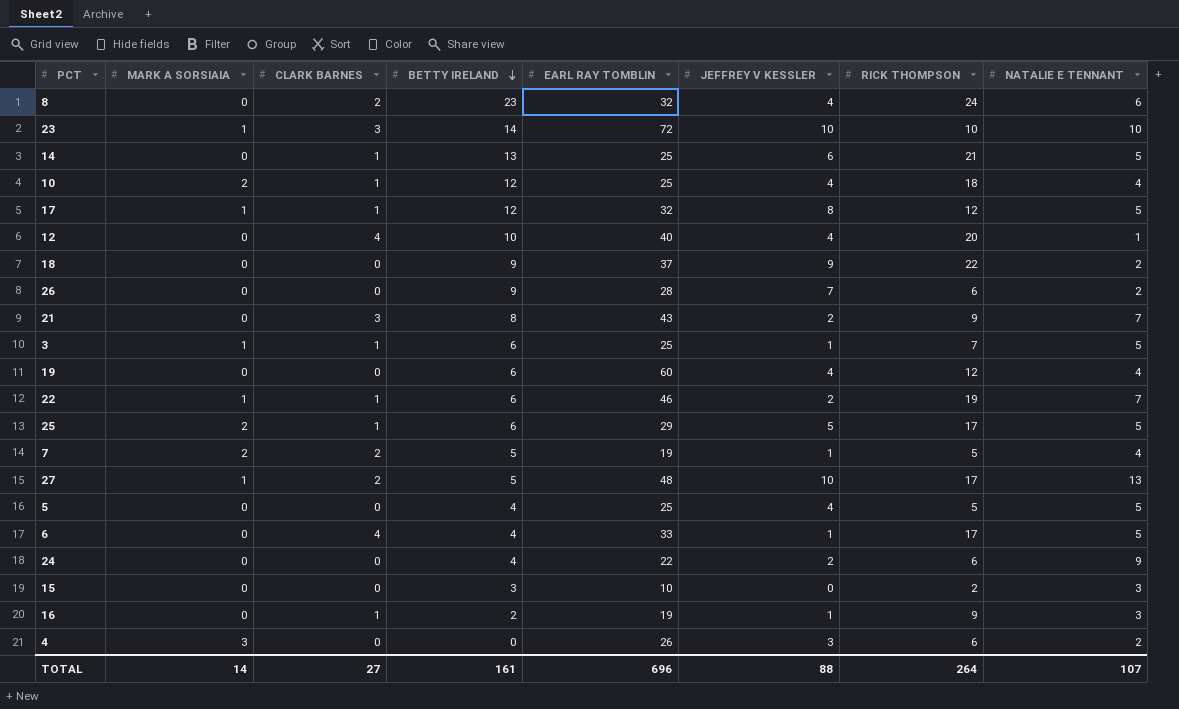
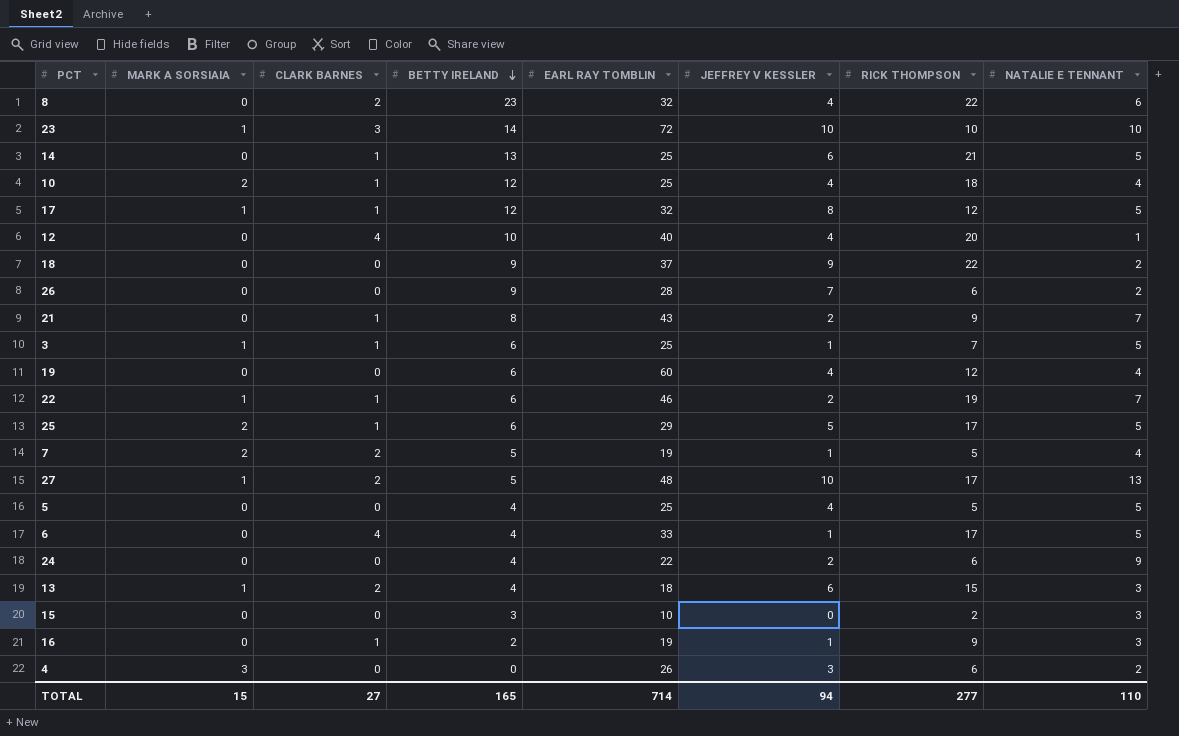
8 | RICK THOMPSON: 24 -> 22
21 | CLARK BARNES: 3 -> 1
row 13: none -> 1 | 2 | 4 | 18 | 6 | 15 | 3
TOTAL | MARK A SORSIAIA: 14 -> 15
TOTAL | BETTY IRELAND: 161 -> 165
TOTAL | EARL RAY TOMBLIN: 696 -> 714
TOTAL | JEFFREY V KESSLER: 88 -> 94
TOTAL | RICK THOMPSON: 264 -> 277
TOTAL | NATALIE E TENNANT: 107 -> 110

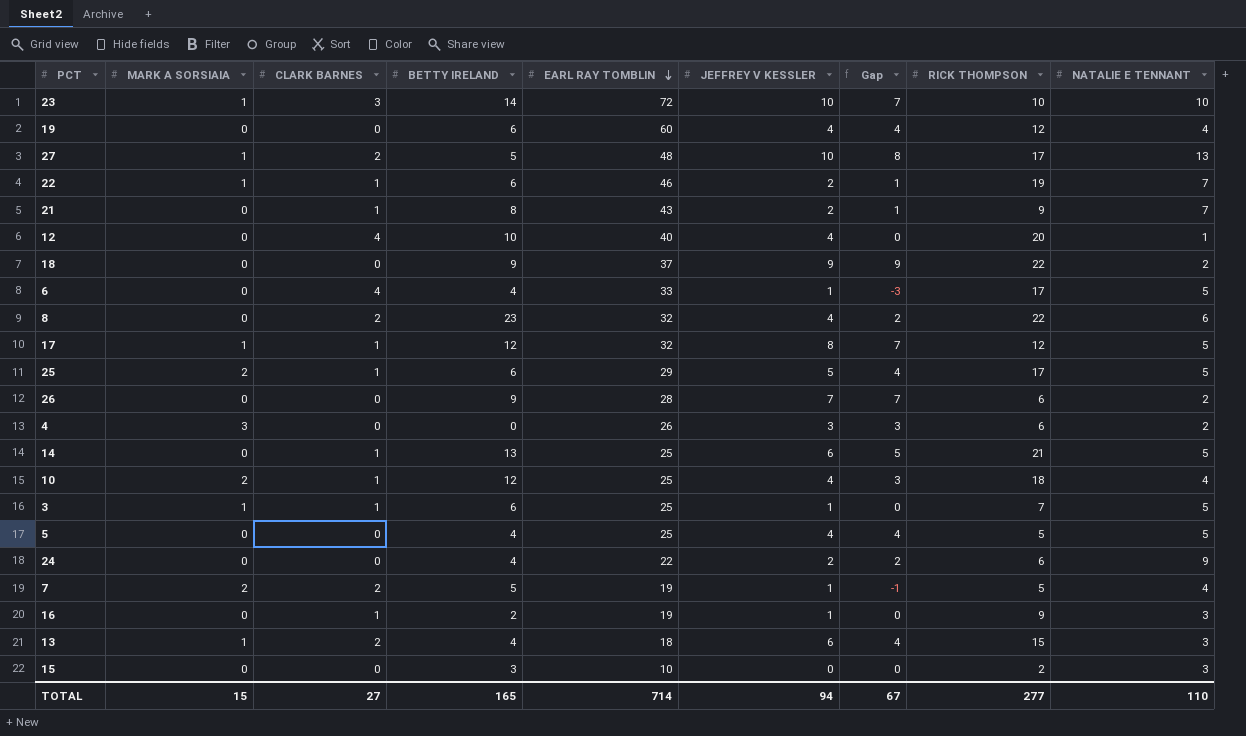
row order: BETTY IRELAND descending -> EARL RAY TOMBLIN descending
column Gap | formula: none -> [JEFFREY V KESSLER] - [CLARK BARNES]

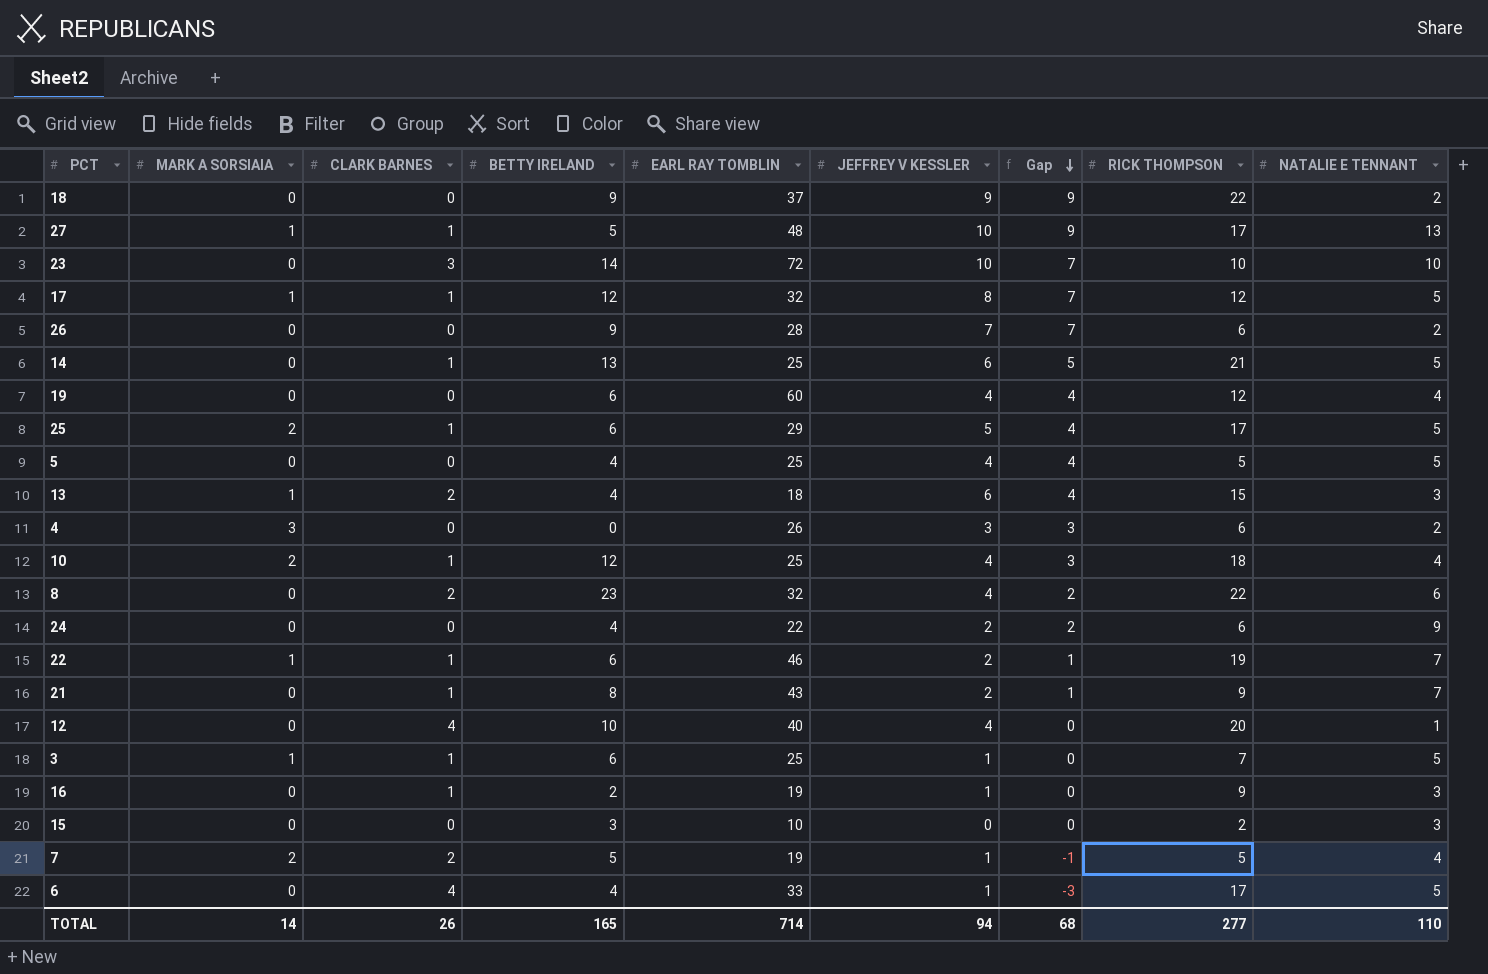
row order: EARL RAY TOMBLIN descending -> Gap descending
27 | CLARK BARNES: 2 -> 1
27 | Gap: 8 -> 9
23 | MARK A SORSIAIA: 1 -> 0
TOTAL | MARK A SORSIAIA: 15 -> 14
TOTAL | CLARK BARNES: 27 -> 26
TOTAL | Gap: 67 -> 68

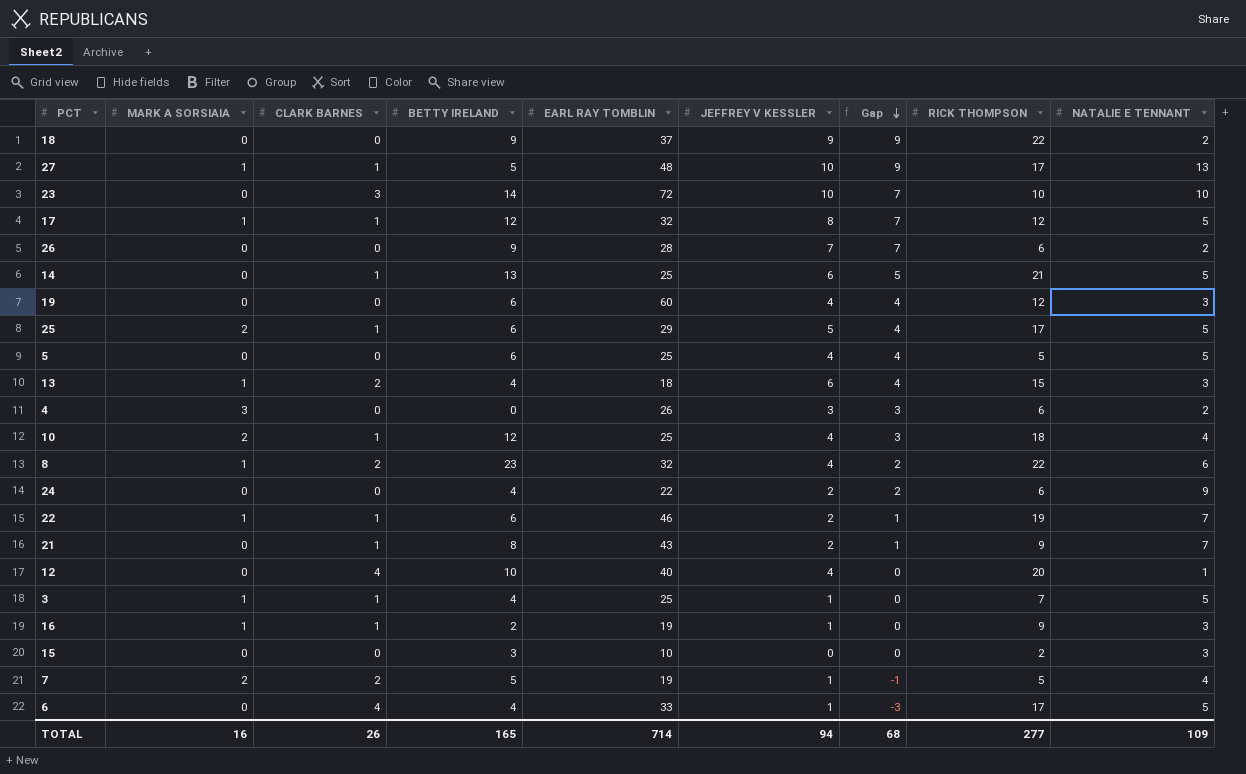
19 | NATALIE E TENNANT: 4 -> 3
5 | BETTY IRELAND: 4 -> 6
8 | MARK A SORSIAIA: 0 -> 1
3 | BETTY IRELAND: 6 -> 4
16 | MARK A SORSIAIA: 0 -> 1
TOTAL | MARK A SORSIAIA: 14 -> 16
TOTAL | NATALIE E TENNANT: 110 -> 109

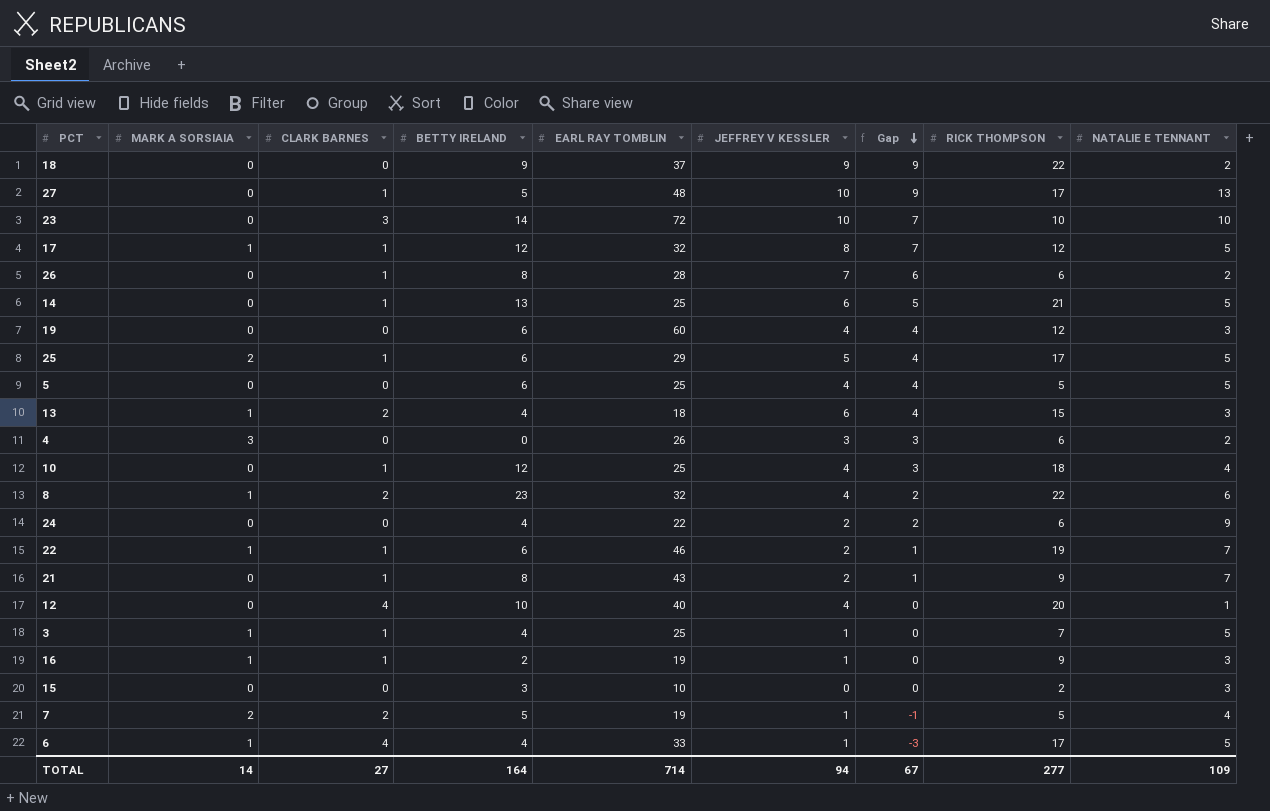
27 | MARK A SORSIAIA: 1 -> 0
26 | CLARK BARNES: 0 -> 1
26 | BETTY IRELAND: 9 -> 8
26 | Gap: 7 -> 6
10 | MARK A SORSIAIA: 2 -> 0
6 | MARK A SORSIAIA: 0 -> 1
TOTAL | MARK A SORSIAIA: 16 -> 14
TOTAL | CLARK BARNES: 26 -> 27
TOTAL | BETTY IRELAND: 165 -> 164
TOTAL | Gap: 68 -> 67

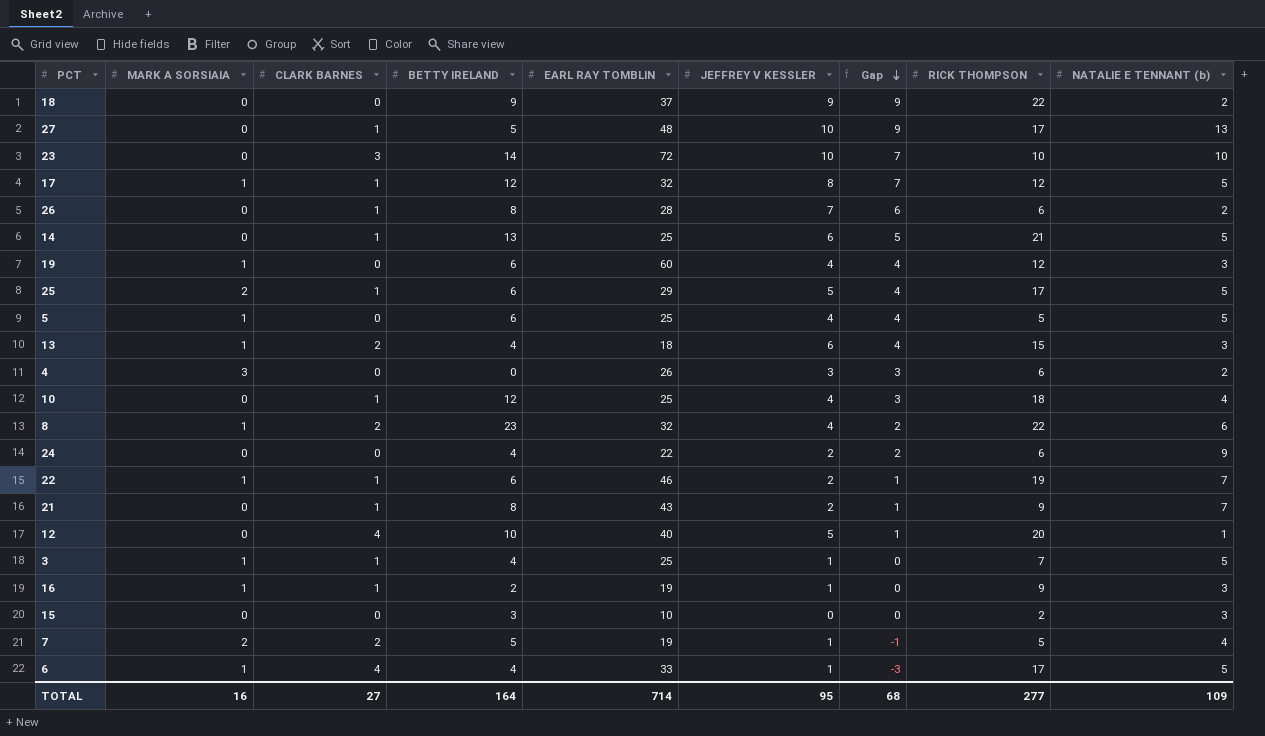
column name: NATALIE E TENNANT -> NATALIE E TENNANT (b)
19 | MARK A SORSIAIA: 0 -> 1
5 | MARK A SORSIAIA: 0 -> 1
12 | JEFFREY V KESSLER: 4 -> 5
12 | Gap: 0 -> 1
TOTAL | MARK A SORSIAIA: 14 -> 16
TOTAL | JEFFREY V KESSLER: 94 -> 95
TOTAL | Gap: 67 -> 68

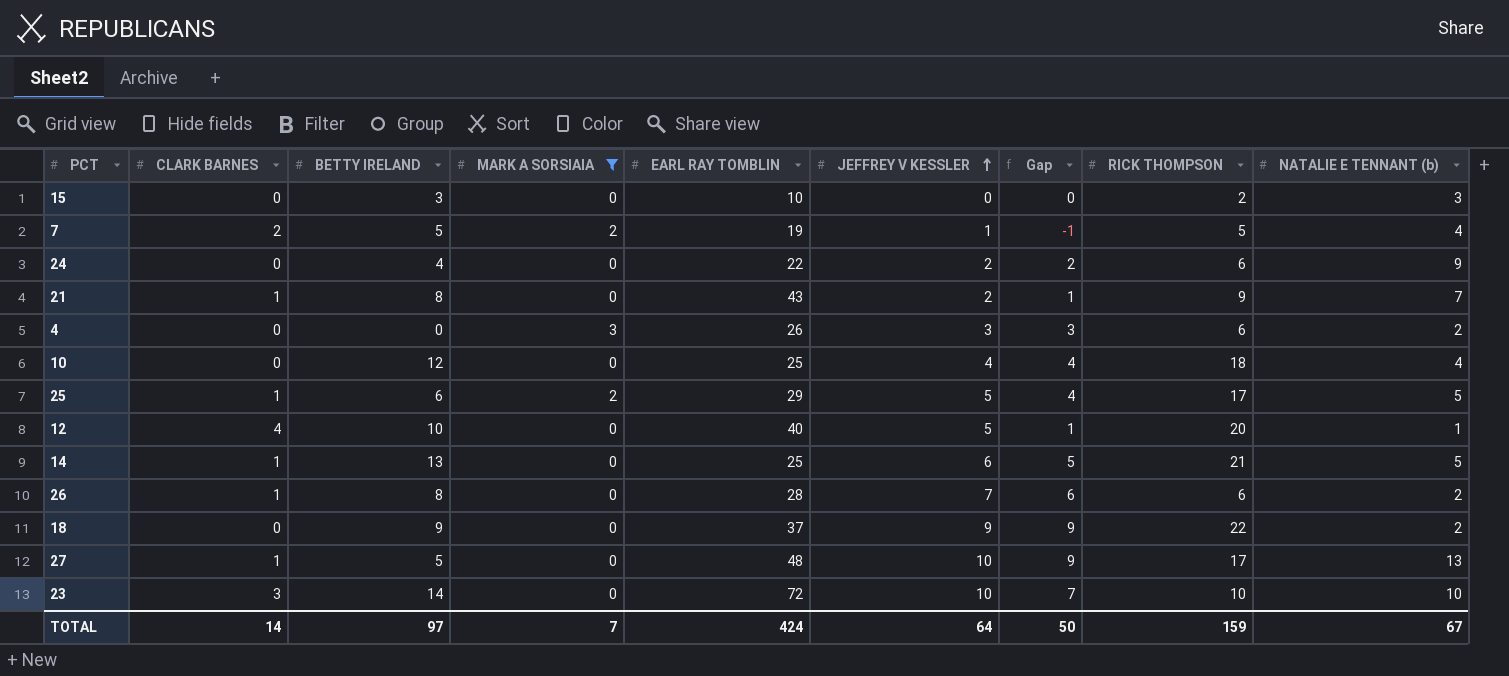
filter: none -> MARK A SORSIAIA != 1
row order: Gap descending -> JEFFREY V KESSLER ascending
column MARK A SORSIAIA | position: 2 -> 4
10 | CLARK BARNES: 1 -> 0
10 | Gap: 3 -> 4
TOTAL | CLARK BARNES: 27 -> 14
TOTAL | BETTY IRELAND: 164 -> 97
TOTAL | MARK A SORSIAIA: 16 -> 7
TOTAL | EARL RAY TOMBLIN: 714 -> 424
TOTAL | JEFFREY V KESSLER: 95 -> 64
TOTAL | Gap: 68 -> 50
TOTAL | RICK THOMPSON: 277 -> 159
TOTAL | NATALIE E TENNANT (b): 109 -> 67

